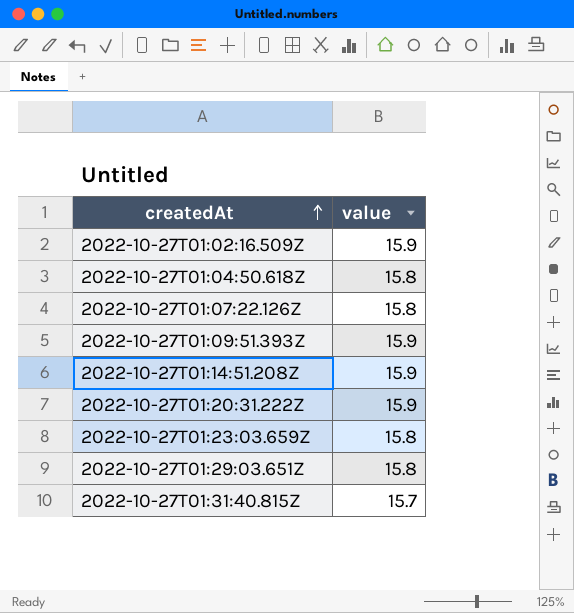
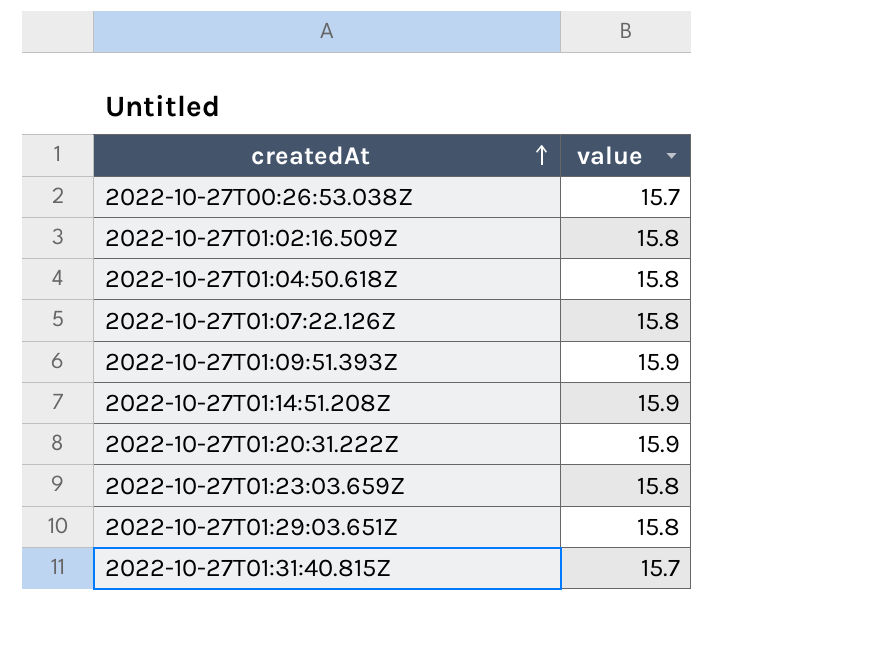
row 2022-10-27T00:26:53.038Z: none -> 15.7
2022-10-27T01:02:16.509Z | value: 15.9 -> 15.8

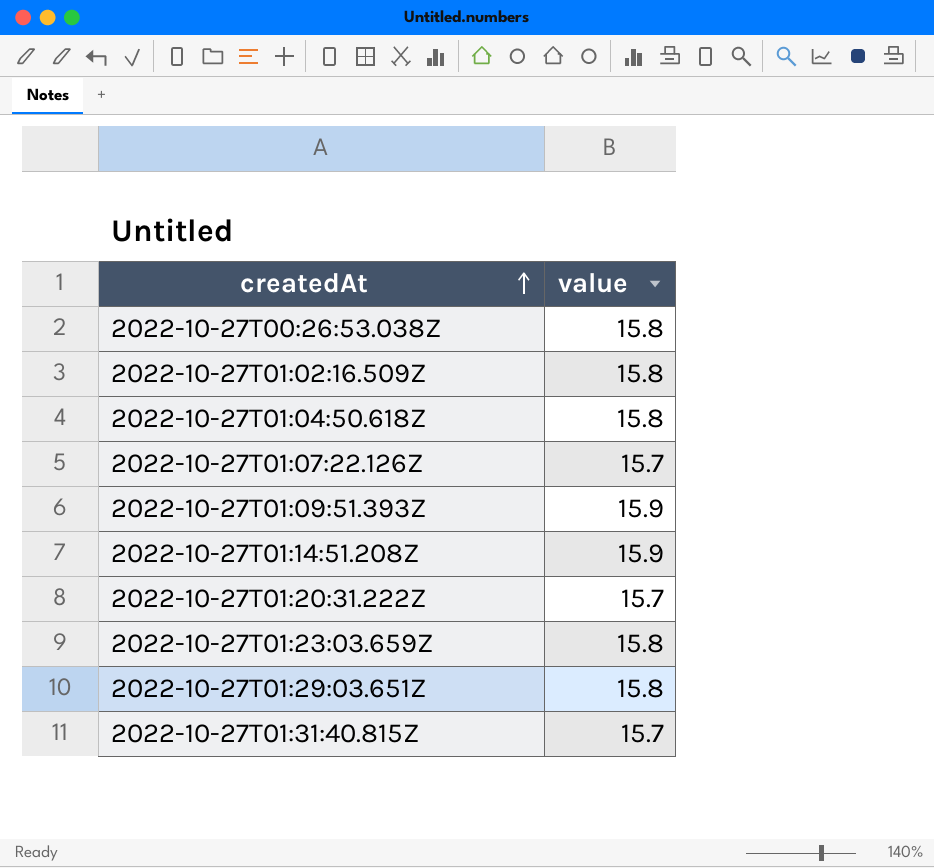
2022-10-27T00:26:53.038Z | value: 15.7 -> 15.8
2022-10-27T01:07:22.126Z | value: 15.8 -> 15.7
2022-10-27T01:20:31.222Z | value: 15.9 -> 15.7

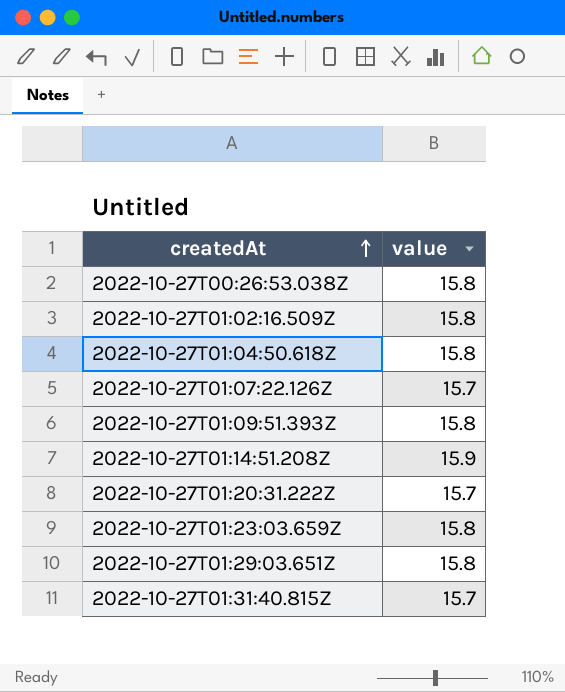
2022-10-27T01:09:51.393Z | value: 15.9 -> 15.8

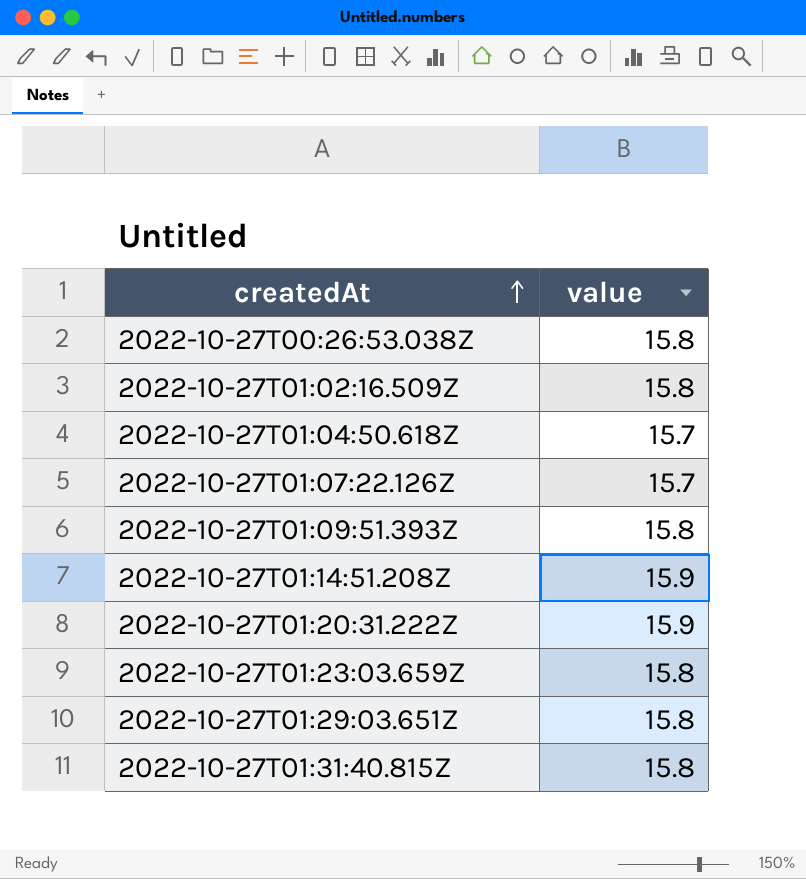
2022-10-27T01:04:50.618Z | value: 15.8 -> 15.7
2022-10-27T01:20:31.222Z | value: 15.7 -> 15.9
2022-10-27T01:31:40.815Z | value: 15.7 -> 15.8

